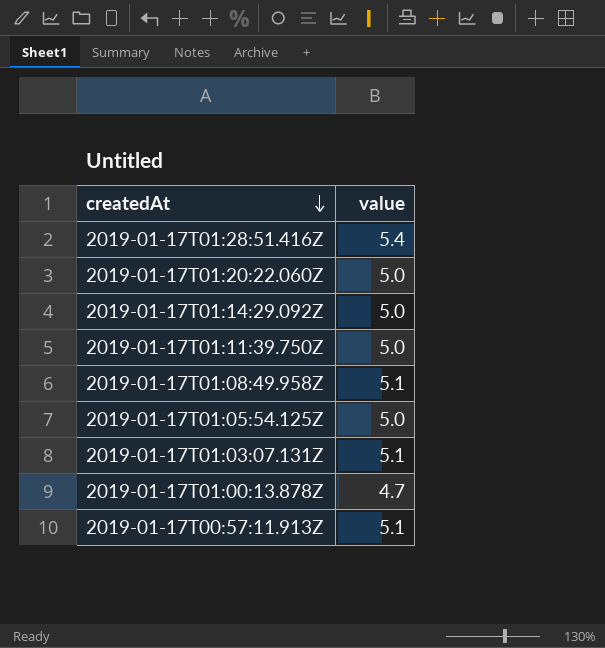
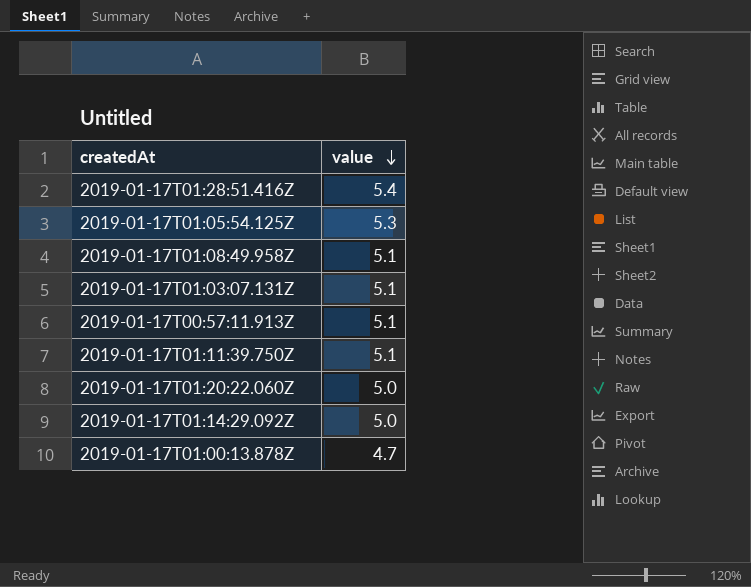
row order: createdAt descending -> value descending
2019-01-17T01:05:54.125Z | value: 5.0 -> 5.3
2019-01-17T01:11:39.750Z | value: 5.0 -> 5.1

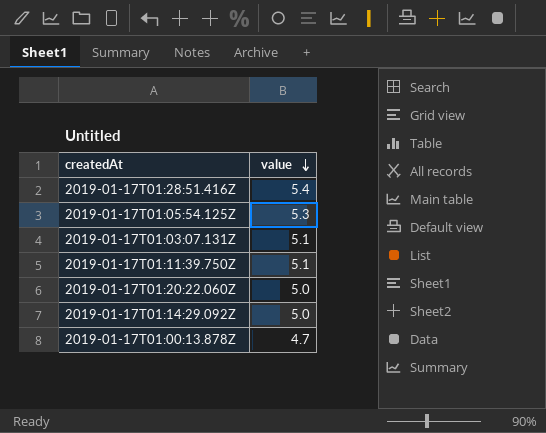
row 2019-01-17T01:08:49.958Z: 5.1 -> none
row 2019-01-17T00:57:11.913Z: 5.1 -> none

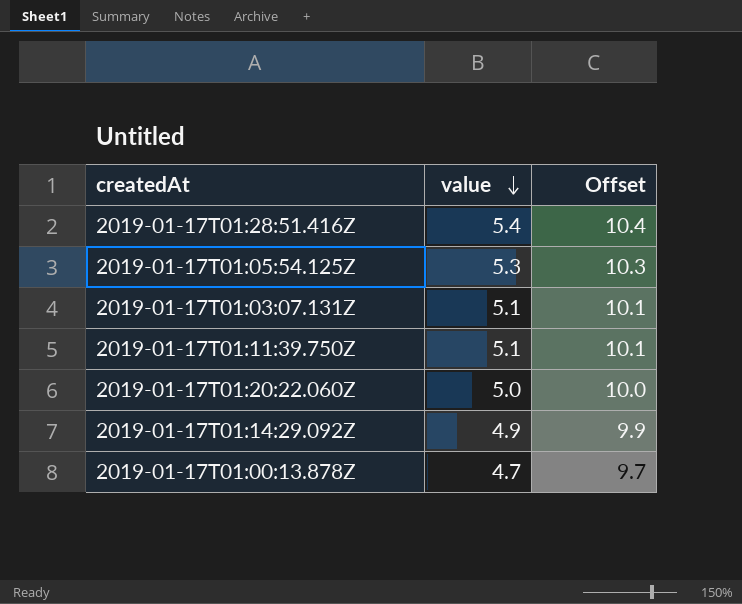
column Offset | formula: none -> [value] + 5
2019-01-17T01:14:29.092Z | value: 5.0 -> 4.9

